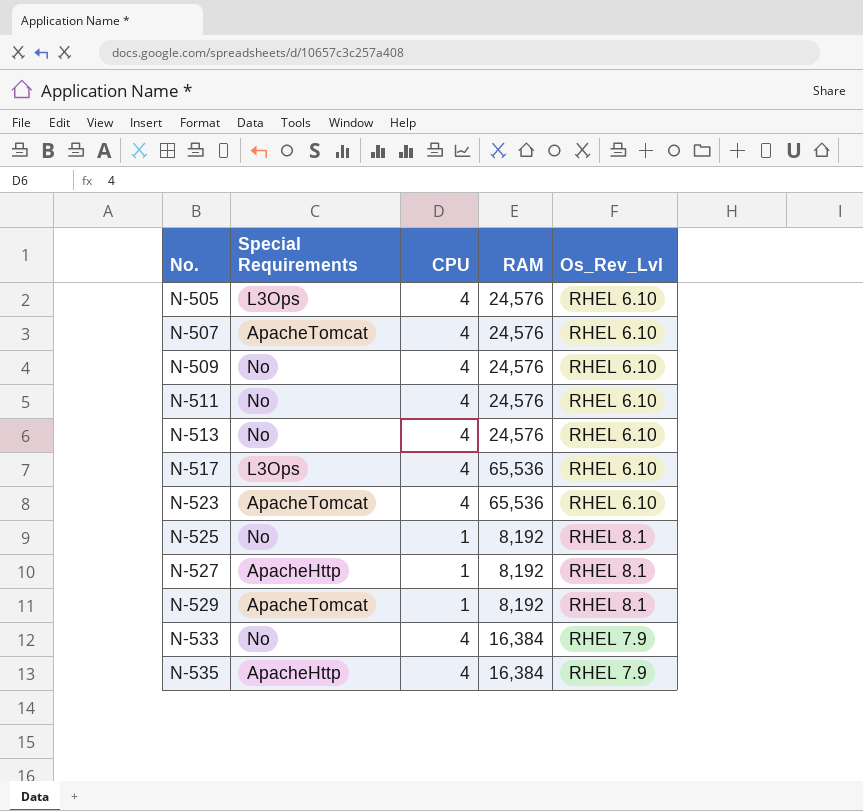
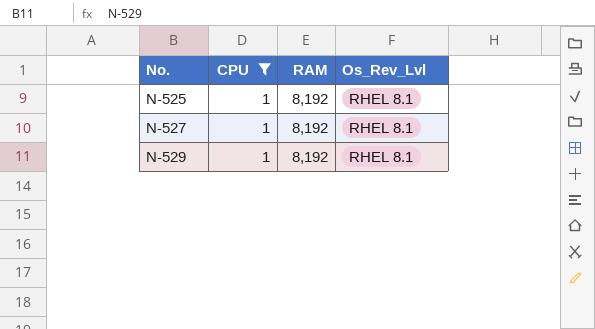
filter: none -> CPU = 1
column Special Requirements | position: 2 -> none

